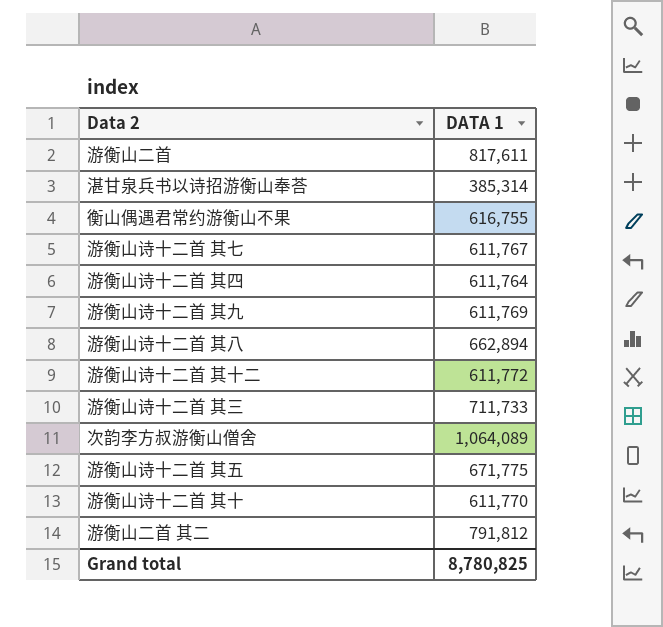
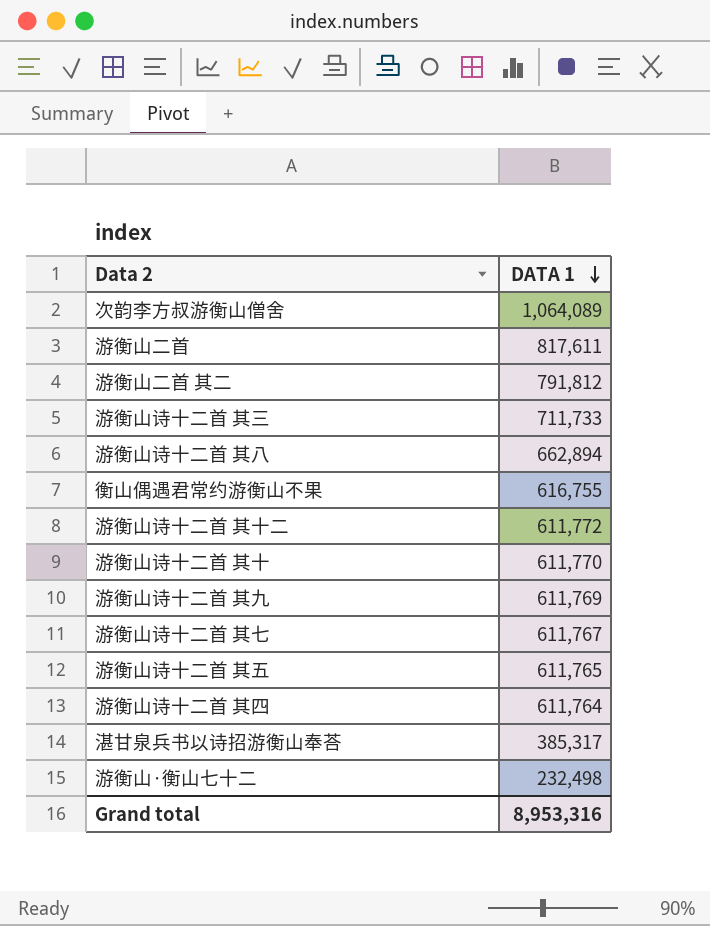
row order: none -> DATA 1 descending
游衡山诗十二首 其五 | DATA 1: 671,775 -> 611,765
湛甘泉兵书以诗招游衡山奉荅 | DATA 1: 385,314 -> 385,317
row 游衡山·衡山七十二: none -> 232,498
Grand total | DATA 1: 8,780,825 -> 8,953,316

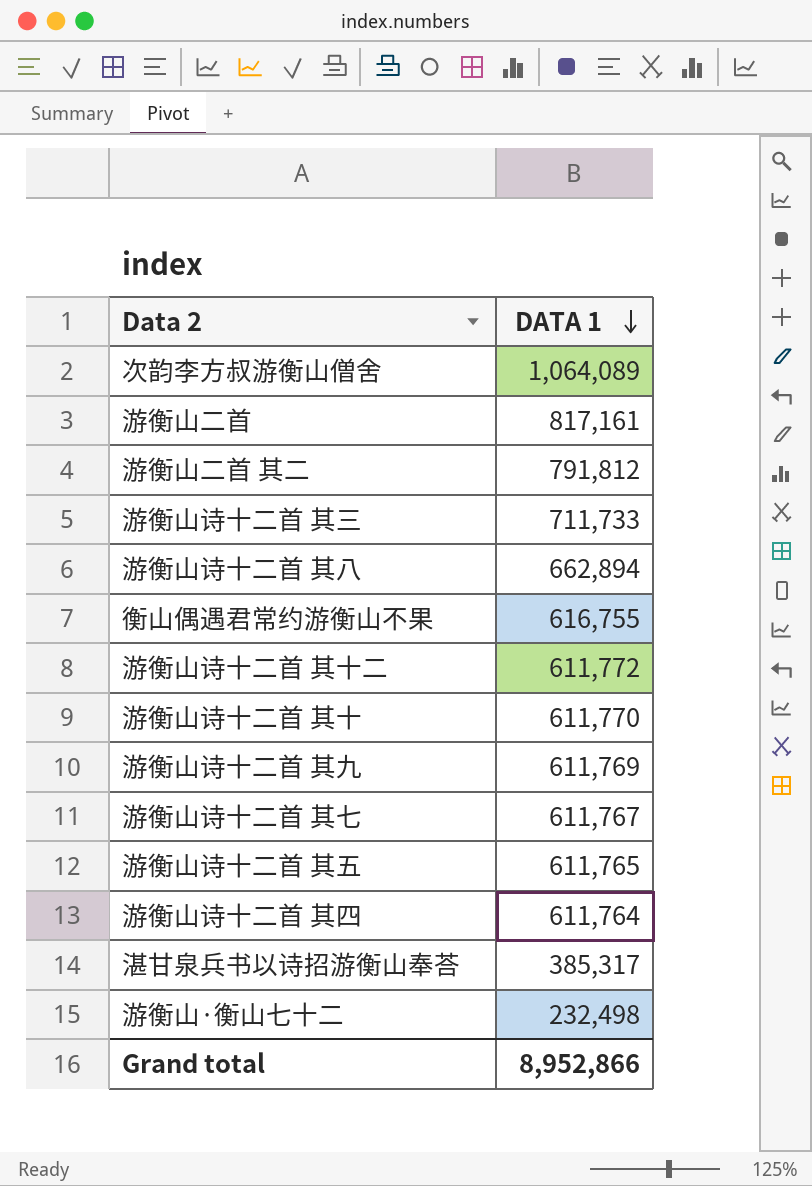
游衡山二首 | DATA 1: 817,611 -> 817,161
Grand total | DATA 1: 8,953,316 -> 8,952,866

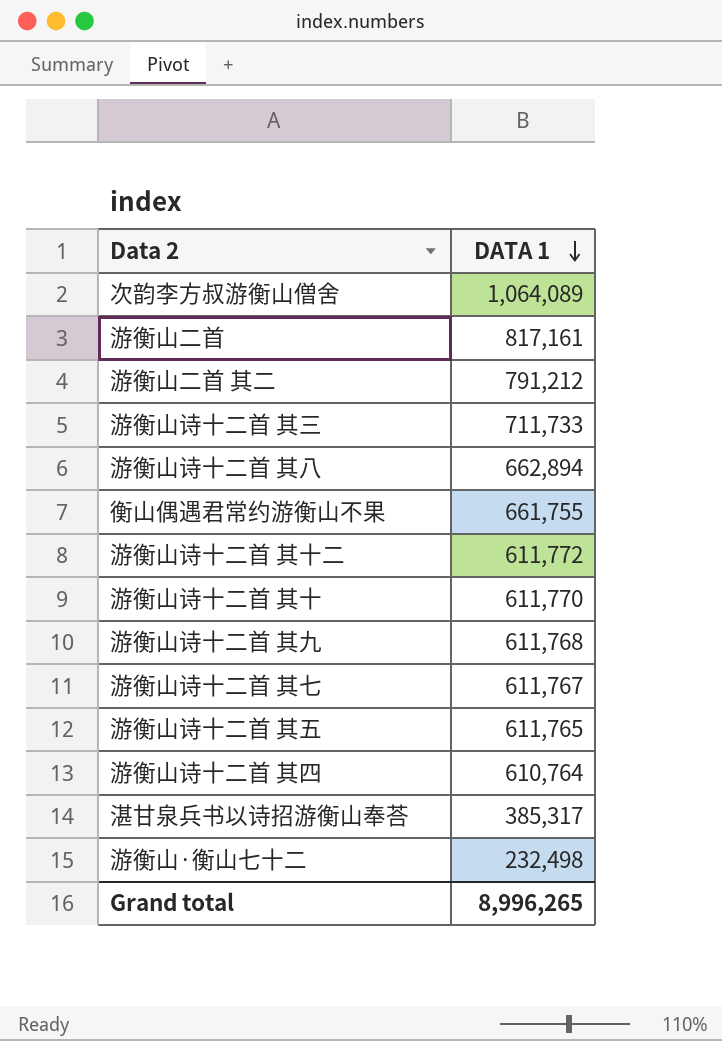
游衡山二首 其二 | DATA 1: 791,812 -> 791,212
衡山偶遇君常约游衡山不果 | DATA 1: 616,755 -> 661,755
游衡山诗十二首 其九 | DATA 1: 611,769 -> 611,768
游衡山诗十二首 其四 | DATA 1: 611,764 -> 610,764
Grand total | DATA 1: 8,952,866 -> 8,996,265

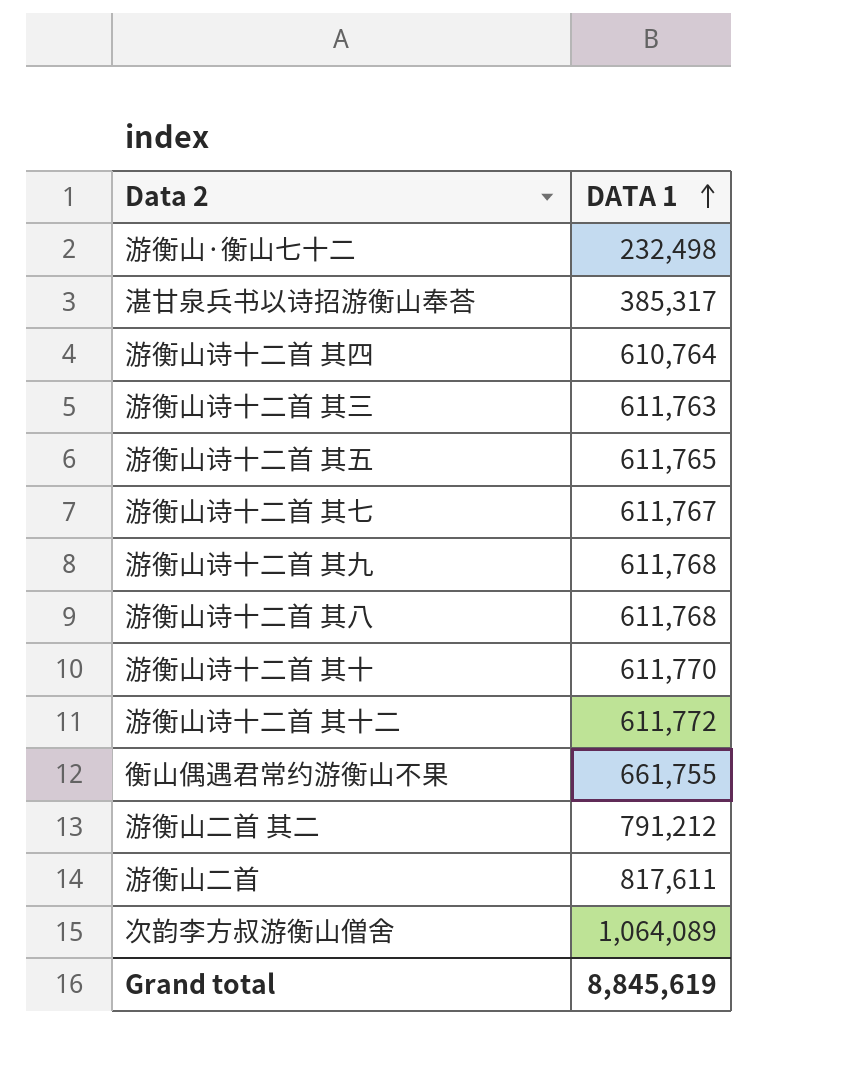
row order: DATA 1 descending -> DATA 1 ascending
游衡山诗十二首 其三 | DATA 1: 711,733 -> 611,763
游衡山诗十二首 其八 | DATA 1: 662,894 -> 611,768
游衡山二首 | DATA 1: 817,161 -> 817,611
Grand total | DATA 1: 8,996,265 -> 8,845,619

